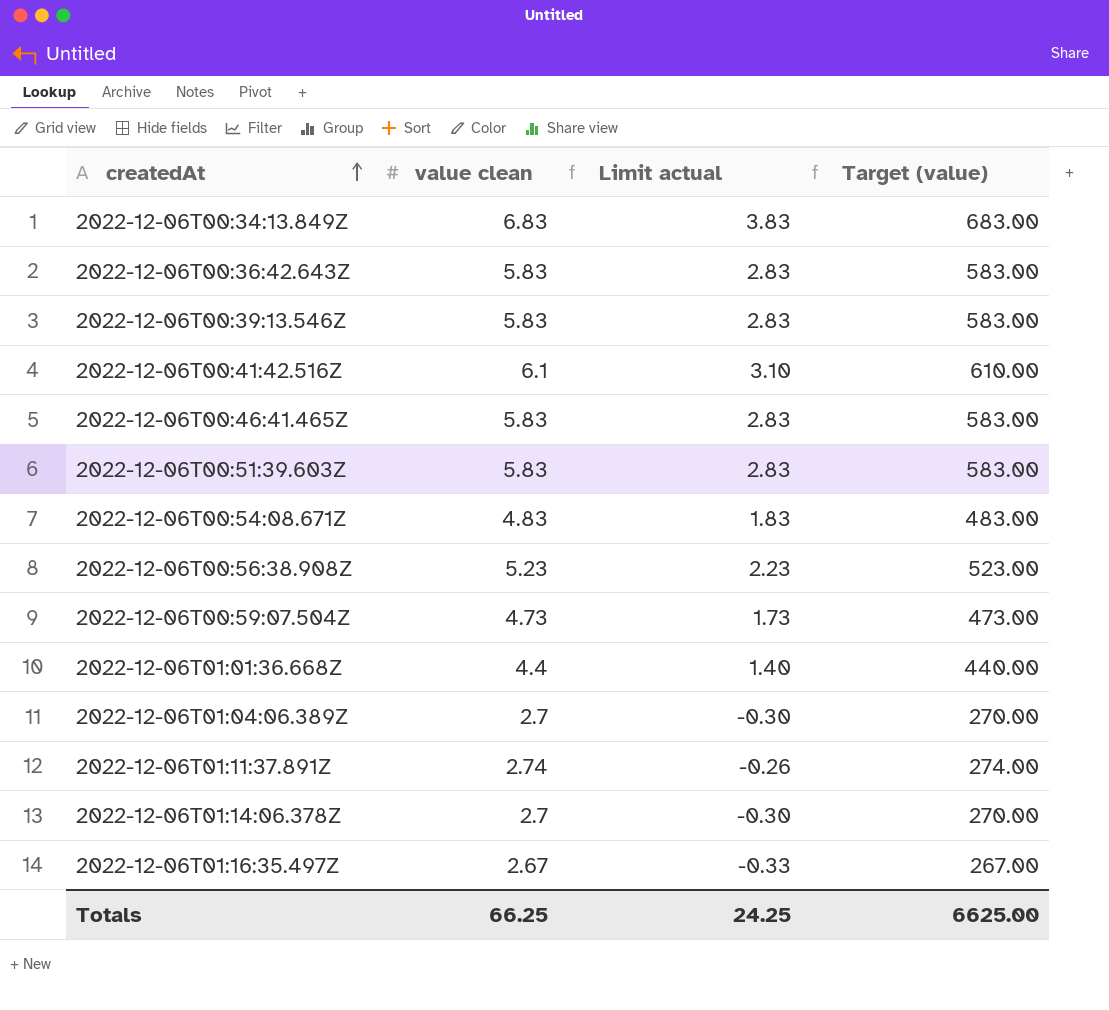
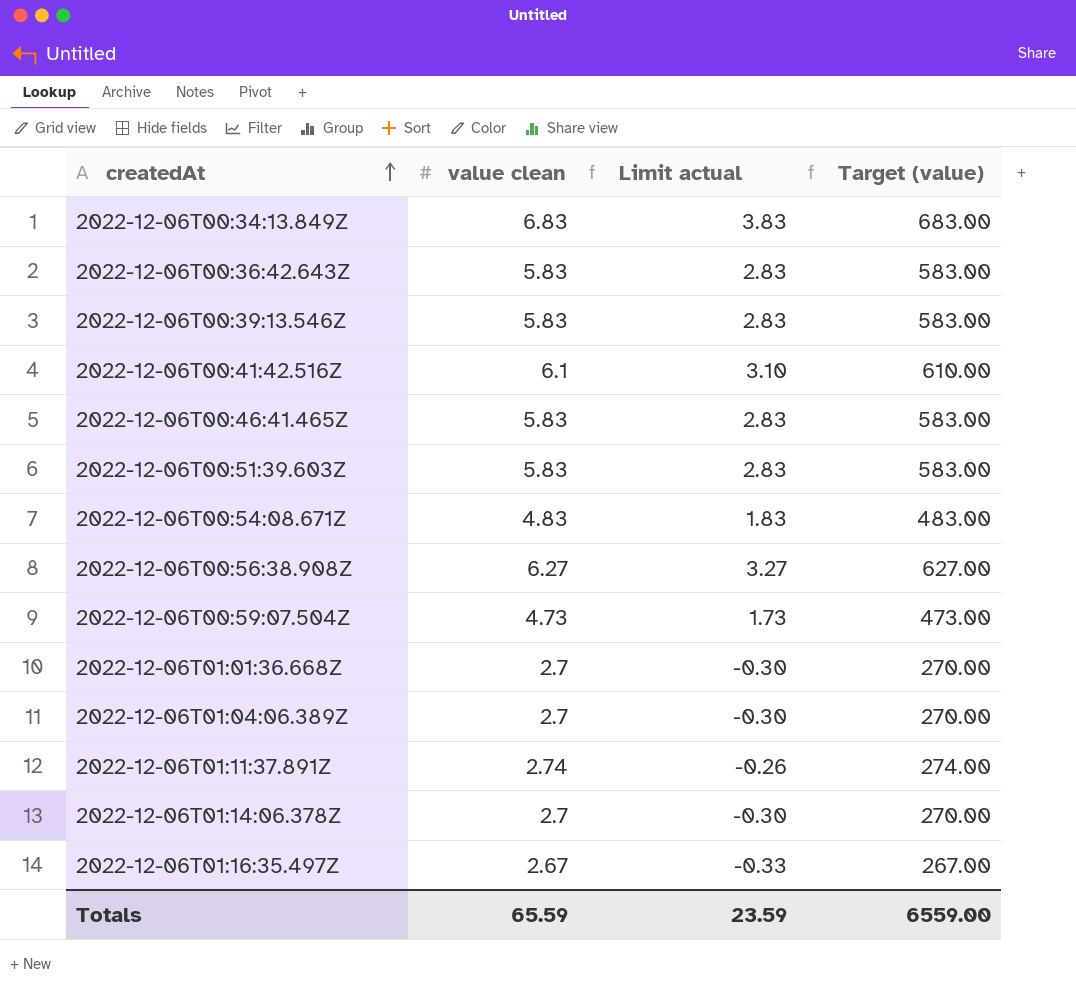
2022-12-06T00:56:38.908Z | value clean: 5.23 -> 6.27
2022-12-06T00:56:38.908Z | Limit actual: 2.23 -> 3.27
2022-12-06T00:56:38.908Z | Target (value): 523.00 -> 627.00
2022-12-06T01:01:36.668Z | value clean: 4.4 -> 2.7
2022-12-06T01:01:36.668Z | Limit actual: 1.40 -> -0.30
2022-12-06T01:01:36.668Z | Target (value): 440.00 -> 270.00
Totals | value clean: 66.25 -> 65.59
Totals | Limit actual: 24.25 -> 23.59
Totals | Target (value): 6625.00 -> 6559.00

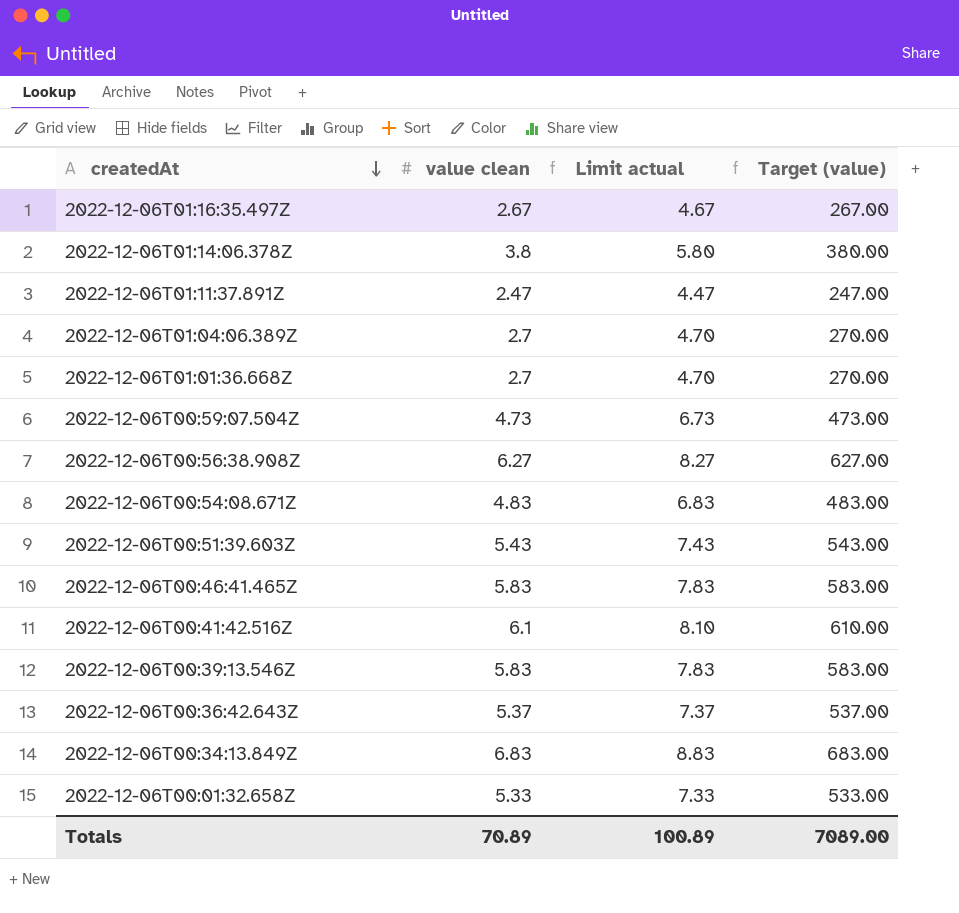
row order: createdAt ascending -> createdAt descending
column Limit actual | formula: [value clean] - 3 -> [value clean] + 2
2022-12-06T01:14:06.378Z | value clean: 2.7 -> 3.8
2022-12-06T01:14:06.378Z | Target (value): 270.00 -> 380.00
2022-12-06T01:11:37.891Z | value clean: 2.74 -> 2.47
2022-12-06T01:11:37.891Z | Target (value): 274.00 -> 247.00
2022-12-06T00:51:39.603Z | value clean: 5.83 -> 5.43
2022-12-06T00:51:39.603Z | Target (value): 583.00 -> 543.00
2022-12-06T00:36:42.643Z | value clean: 5.83 -> 5.37
2022-12-06T00:36:42.643Z | Target (value): 583.00 -> 537.00
row 2022-12-06T00:01:32.658Z: none -> 5.33 | 7.33 | 533.00
Totals | value clean: 65.59 -> 70.89
Totals | Limit actual: 23.59 -> 100.89
Totals | Target (value): 6559.00 -> 7089.00

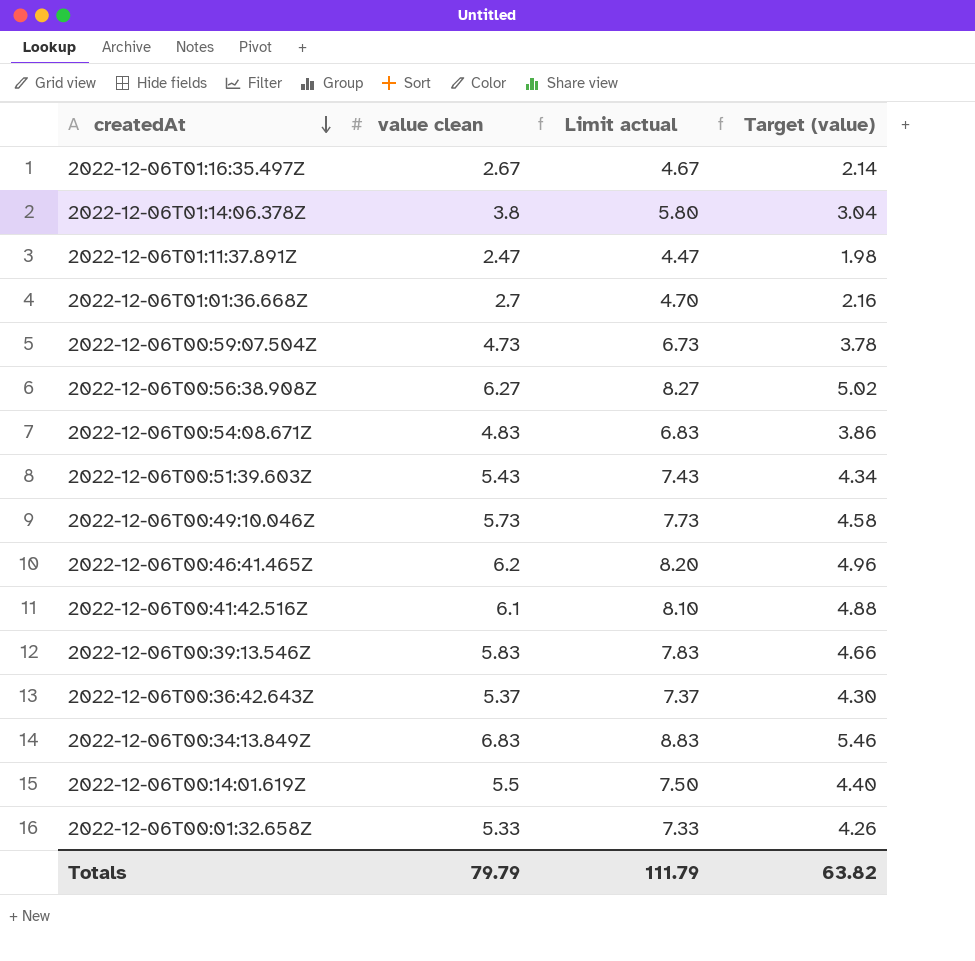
column Target (value) | formula: [value clean] * 100 -> [value clean] * 0.8
row 2022-12-06T01:04:06.389Z: 2.7 | 4.70 | 270.00 -> none
row 2022-12-06T00:49:10.046Z: none -> 5.73 | 7.73 | 4.58
2022-12-06T00:46:41.465Z | value clean: 5.83 -> 6.2
2022-12-06T00:46:41.465Z | Limit actual: 7.83 -> 8.20
row 2022-12-06T00:14:01.619Z: none -> 5.5 | 7.50 | 4.40
Totals | value clean: 70.89 -> 79.79
Totals | Limit actual: 100.89 -> 111.79
Totals | Target (value): 7089.00 -> 63.82

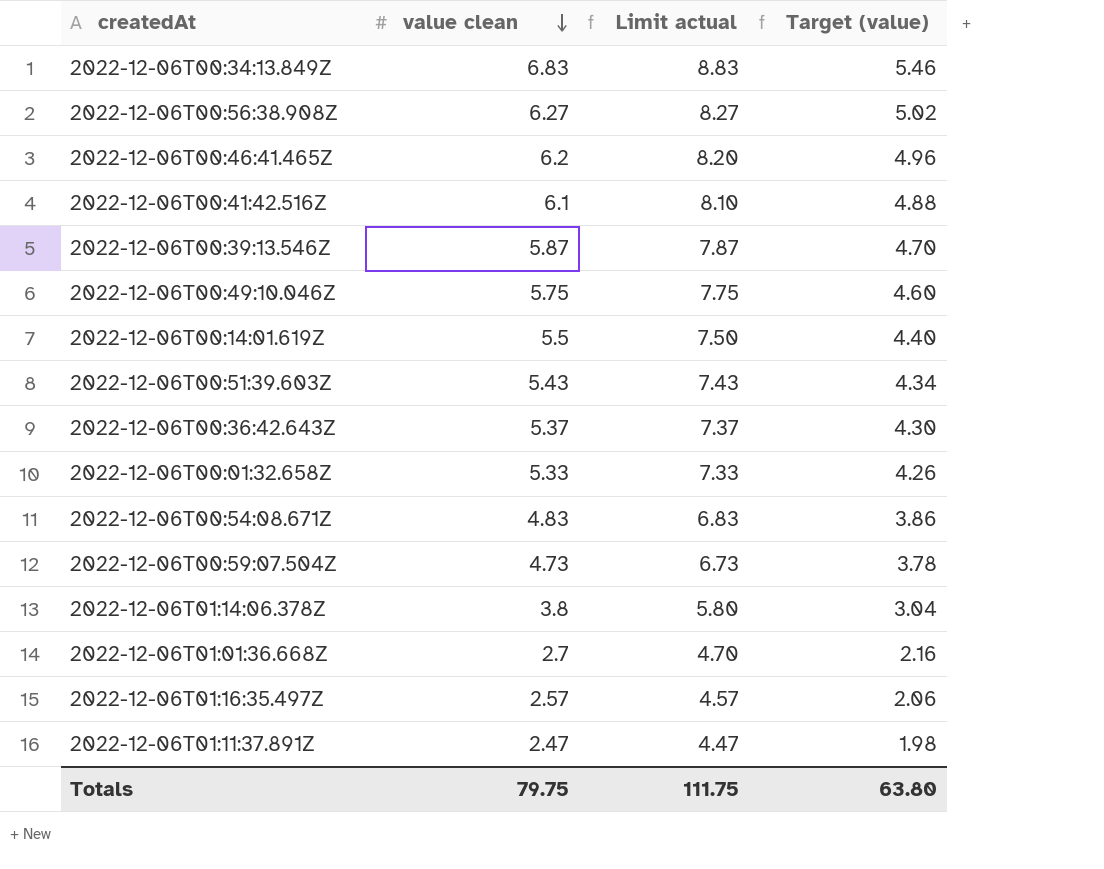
row order: createdAt descending -> value clean descending
2022-12-06T00:39:13.546Z | value clean: 5.83 -> 5.87
2022-12-06T00:39:13.546Z | Limit actual: 7.83 -> 7.87
2022-12-06T00:39:13.546Z | Target (value): 4.66 -> 4.70
2022-12-06T00:49:10.046Z | value clean: 5.73 -> 5.75
2022-12-06T00:49:10.046Z | Limit actual: 7.73 -> 7.75
2022-12-06T00:49:10.046Z | Target (value): 4.58 -> 4.60
2022-12-06T01:16:35.497Z | value clean: 2.67 -> 2.57
2022-12-06T01:16:35.497Z | Limit actual: 4.67 -> 4.57
2022-12-06T01:16:35.497Z | Target (value): 2.14 -> 2.06
Totals | value clean: 79.79 -> 79.75
Totals | Limit actual: 111.79 -> 111.75
Totals | Target (value): 63.82 -> 63.80

